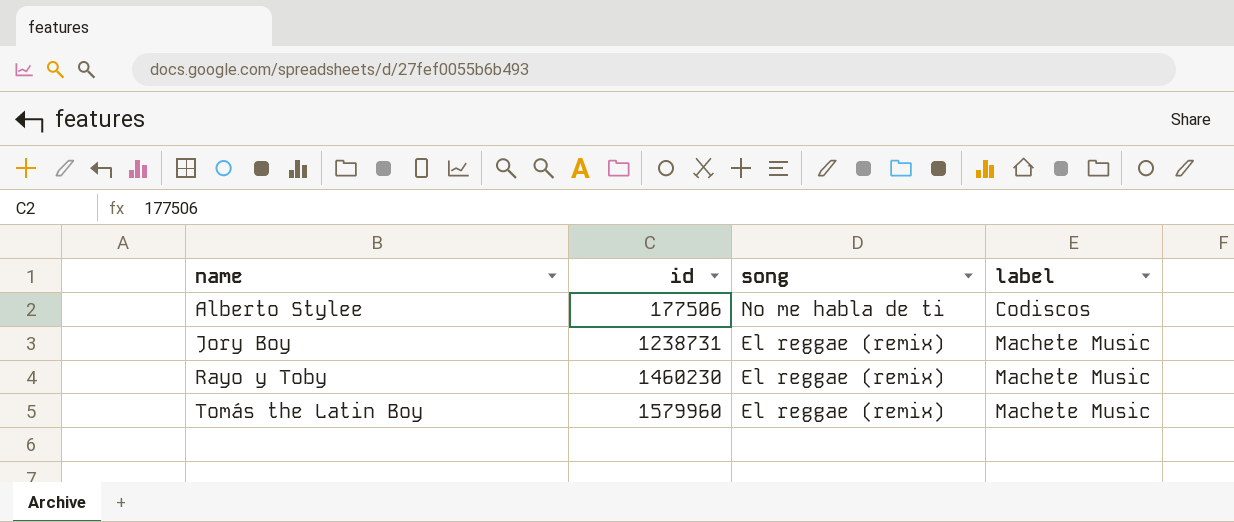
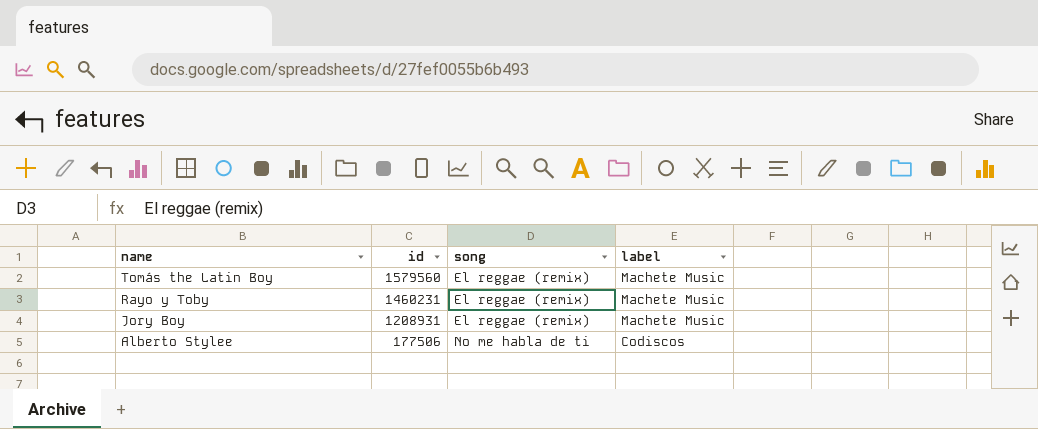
row order: name ascending -> name descending
Tomás the Latin Boy | id: 1579960 -> 1579560
Rayo y Toby | id: 1460230 -> 1460231
Jory Boy | id: 1238731 -> 1208931

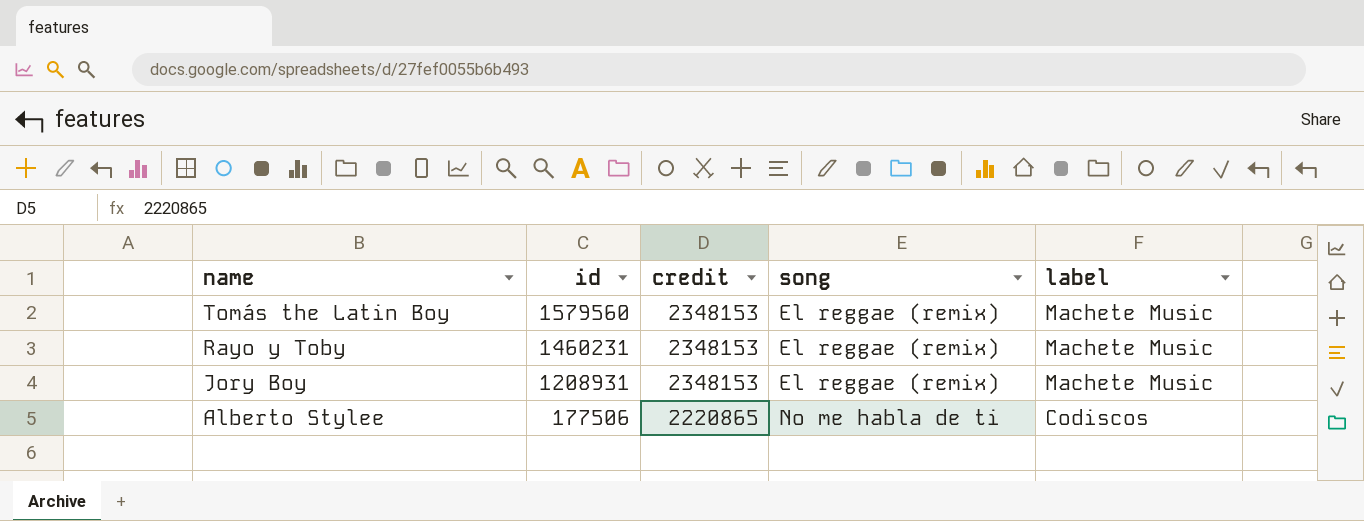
column credit | position: none -> 3

